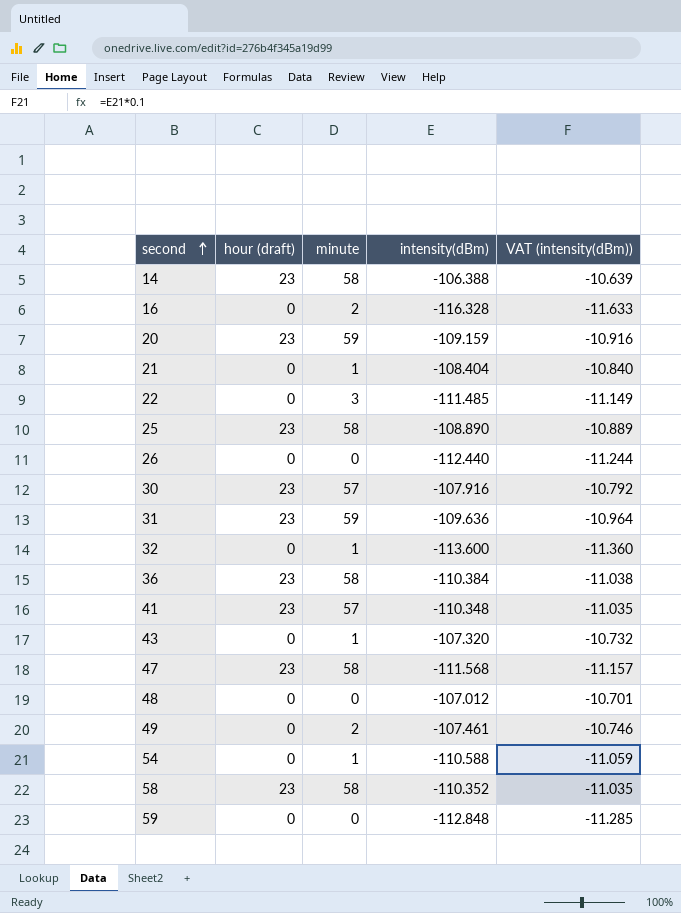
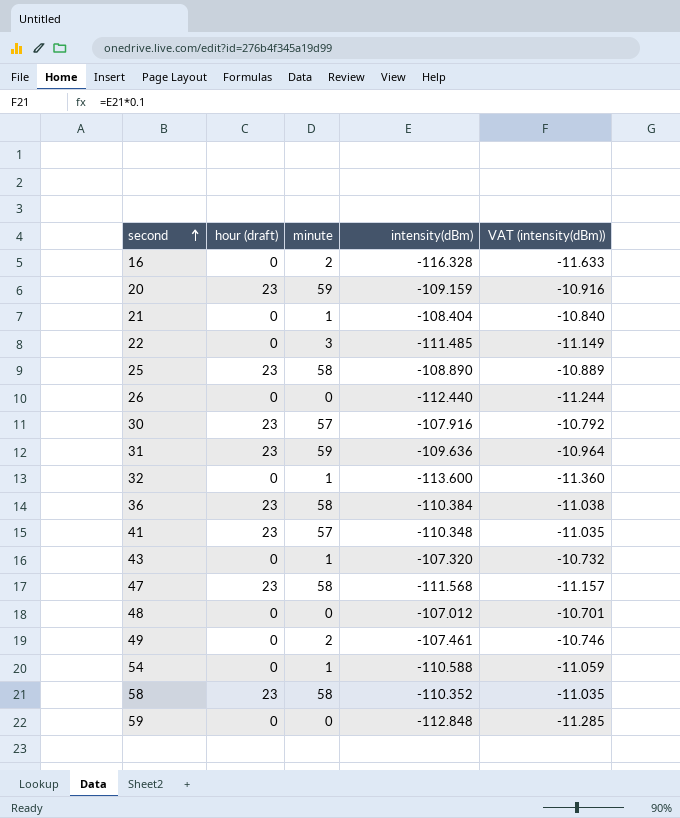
row 14: 23 | 58 | -106.388 | -10.639 -> none

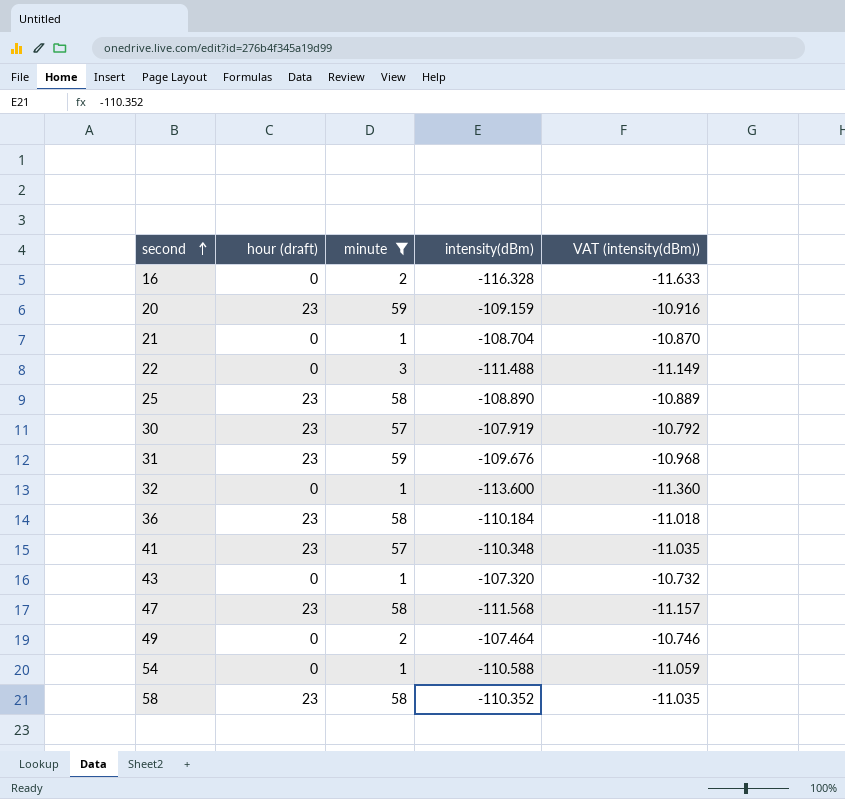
filter: none -> minute != 0
21 | intensity(dBm): -108.404 -> -108.704
21 | VAT (intensity(dBm)): -10.840 -> -10.870
22 | intensity(dBm): -111.485 -> -111.488
30 | intensity(dBm): -107.916 -> -107.919
31 | intensity(dBm): -109.636 -> -109.676
31 | VAT (intensity(dBm)): -10.964 -> -10.968
36 | intensity(dBm): -110.384 -> -110.184
36 | VAT (intensity(dBm)): -11.038 -> -11.018
49 | intensity(dBm): -107.461 -> -107.464

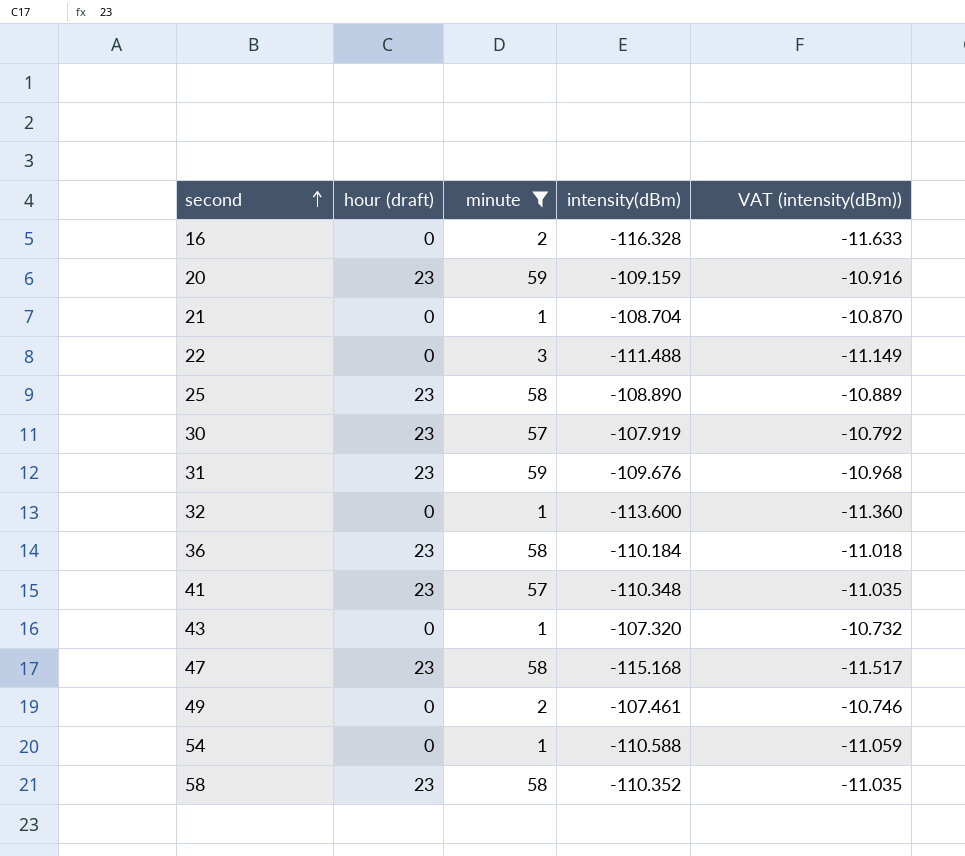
47 | intensity(dBm): -111.568 -> -115.168
47 | VAT (intensity(dBm)): -11.157 -> -11.517
49 | intensity(dBm): -107.464 -> -107.461

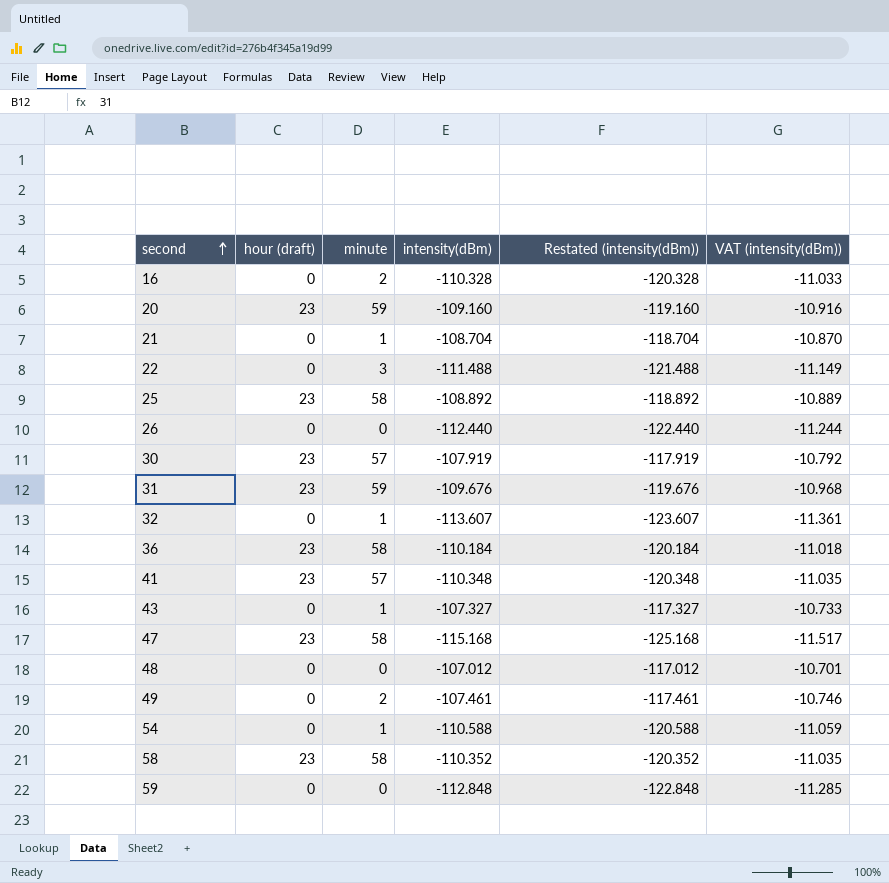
filter: minute != 0 -> none
column Restated (intensity(dBm)) | formula: none -> [intensity(dBm)] - 10
16 | intensity(dBm): -116.328 -> -110.328
16 | VAT (intensity(dBm)): -11.633 -> -11.033
20 | intensity(dBm): -109.159 -> -109.160
25 | intensity(dBm): -108.890 -> -108.892
32 | intensity(dBm): -113.600 -> -113.607
32 | VAT (intensity(dBm)): -11.360 -> -11.361
43 | intensity(dBm): -107.320 -> -107.327
43 | VAT (intensity(dBm)): -10.732 -> -10.733

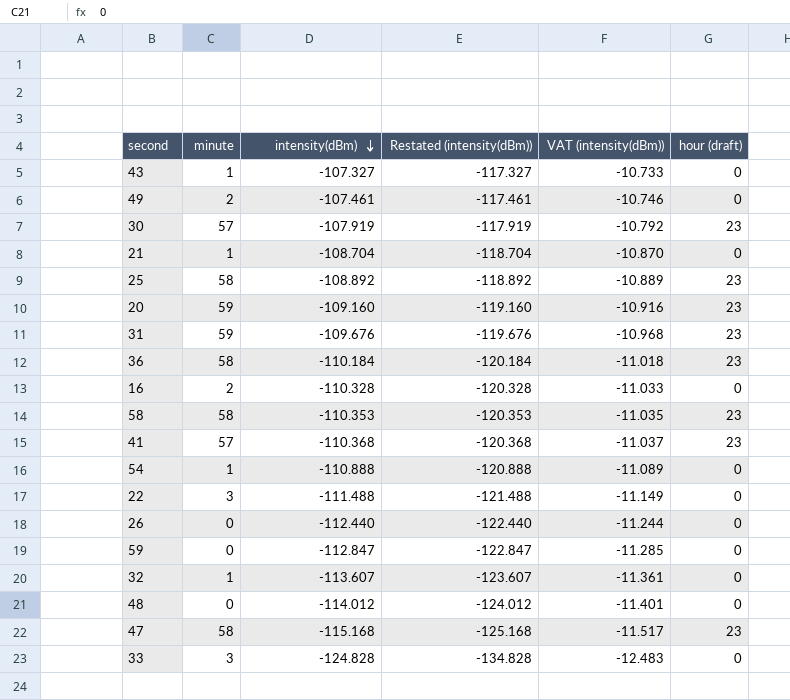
row order: second ascending -> intensity(dBm) descending
column hour (draft) | position: 2 -> 6
58 | intensity(dBm): -110.352 -> -110.353
58 | Restated (intensity(dBm)): -120.352 -> -120.353
41 | intensity(dBm): -110.348 -> -110.368
41 | Restated (intensity(dBm)): -120.348 -> -120.368
41 | VAT (intensity(dBm)): -11.035 -> -11.037
54 | intensity(dBm): -110.588 -> -110.888
54 | Restated (intensity(dBm)): -120.588 -> -120.888
54 | VAT (intensity(dBm)): -11.059 -> -11.089
59 | intensity(dBm): -112.848 -> -112.847
59 | Restated (intensity(dBm)): -122.848 -> -122.847
48 | intensity(dBm): -107.012 -> -114.012
48 | Restated (intensity(dBm)): -117.012 -> -124.012
48 | VAT (intensity(dBm)): -10.701 -> -11.401
row 33: none -> 3 | -124.828 | -134.828 | -12.483 | 0

